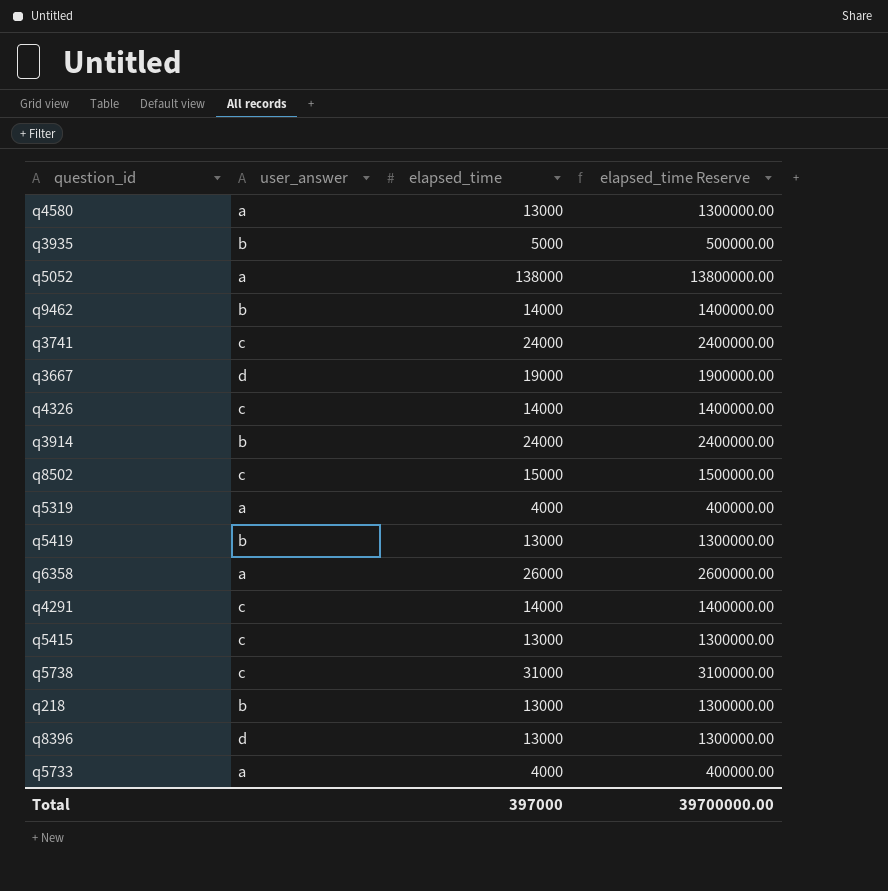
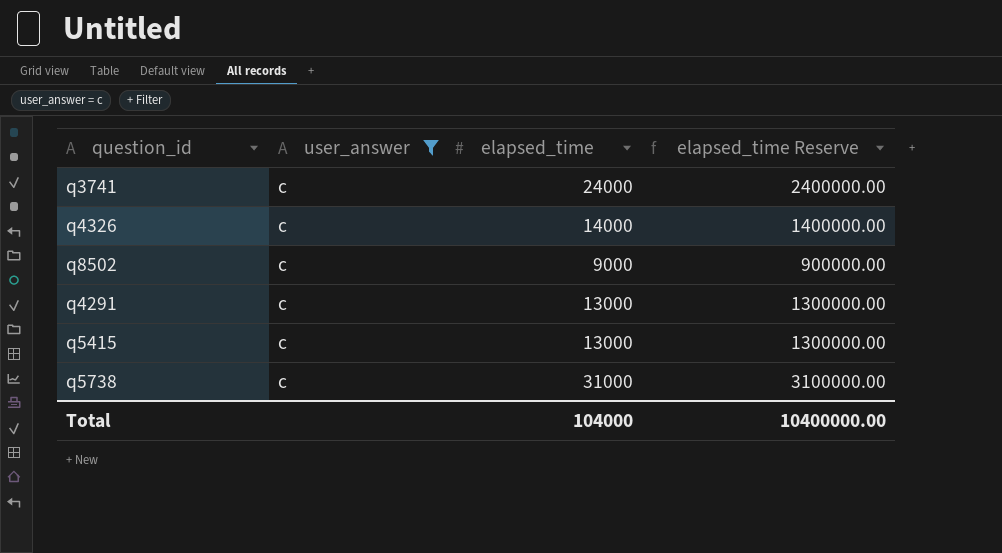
filter: none -> user_answer = c
q8502 | elapsed_time: 15000 -> 9000
q8502 | elapsed_time Reserve: 1500000.00 -> 900000.00
q4291 | elapsed_time: 14000 -> 13000
q4291 | elapsed_time Reserve: 1400000.00 -> 1300000.00
Total | elapsed_time: 397000 -> 104000
Total | elapsed_time Reserve: 39700000.00 -> 10400000.00

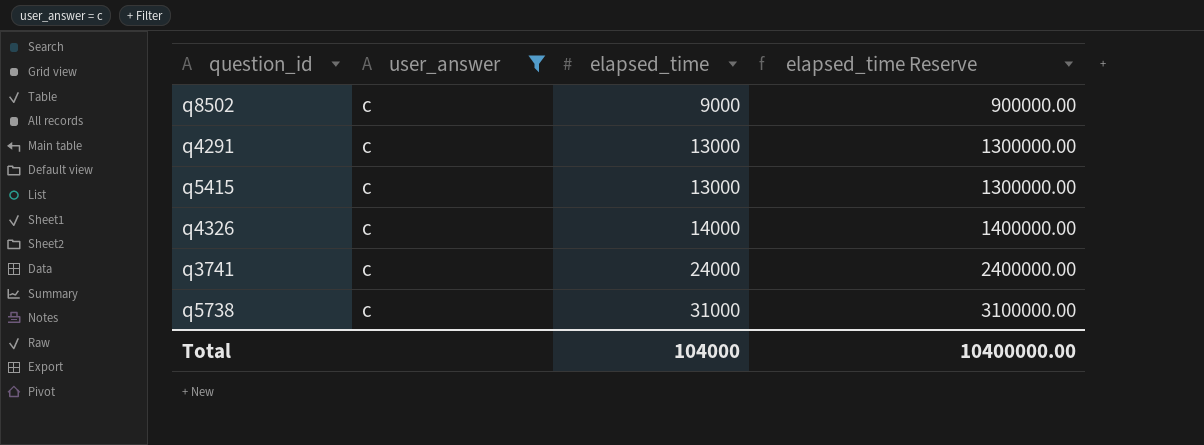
row order: none -> elapsed_time ascending

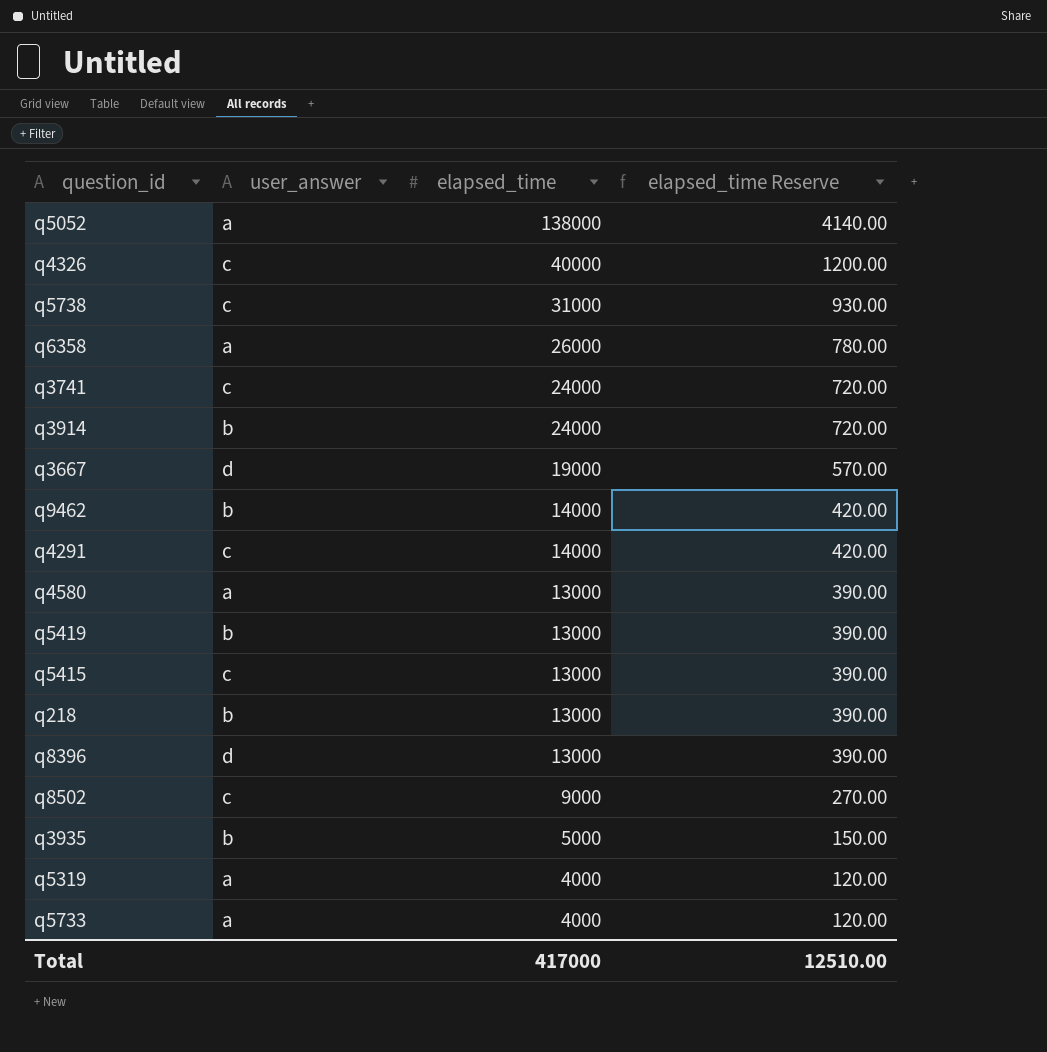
filter: user_answer = c -> none
row order: elapsed_time ascending -> elapsed_time descending
column elapsed_time Reserve | formula: [elapsed_time] * 100 -> [elapsed_time] * 0.03
q4326 | elapsed_time: 14000 -> 40000
q4291 | elapsed_time: 13000 -> 14000
Total | elapsed_time: 104000 -> 417000
Total | elapsed_time Reserve: 10400000.00 -> 12510.00

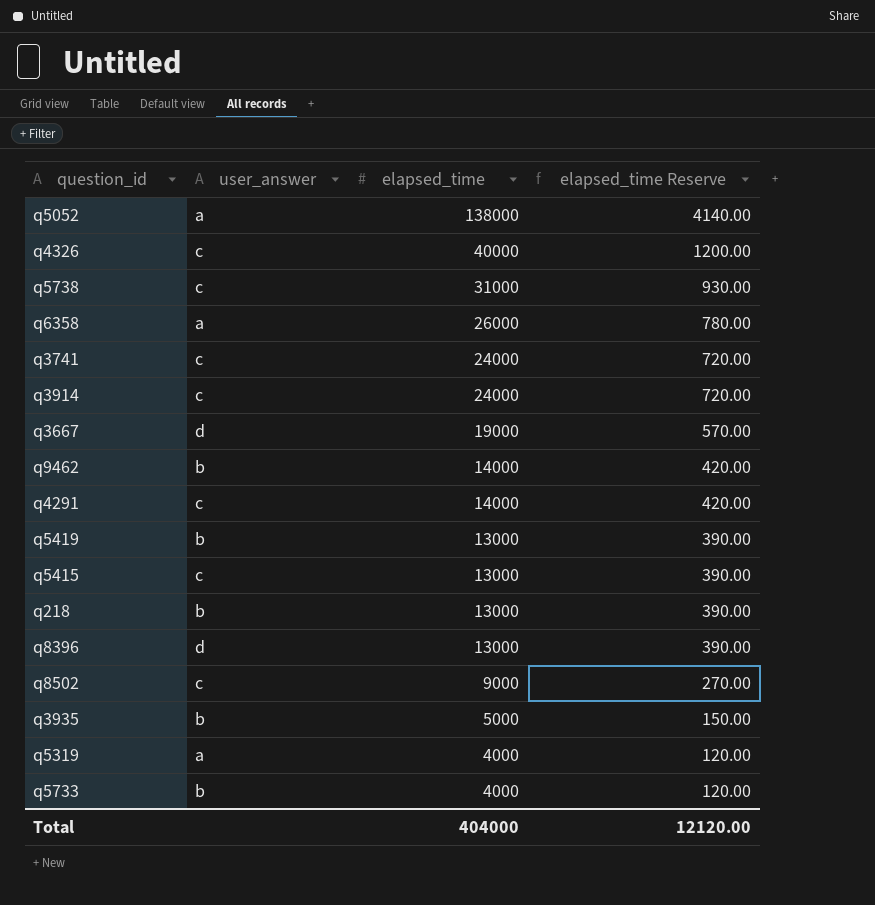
row q4580: a | 13000 | 390.00 -> none
q3914 | user_answer: b -> c
q5733 | user_answer: a -> b
Total | elapsed_time: 417000 -> 404000
Total | elapsed_time Reserve: 12510.00 -> 12120.00

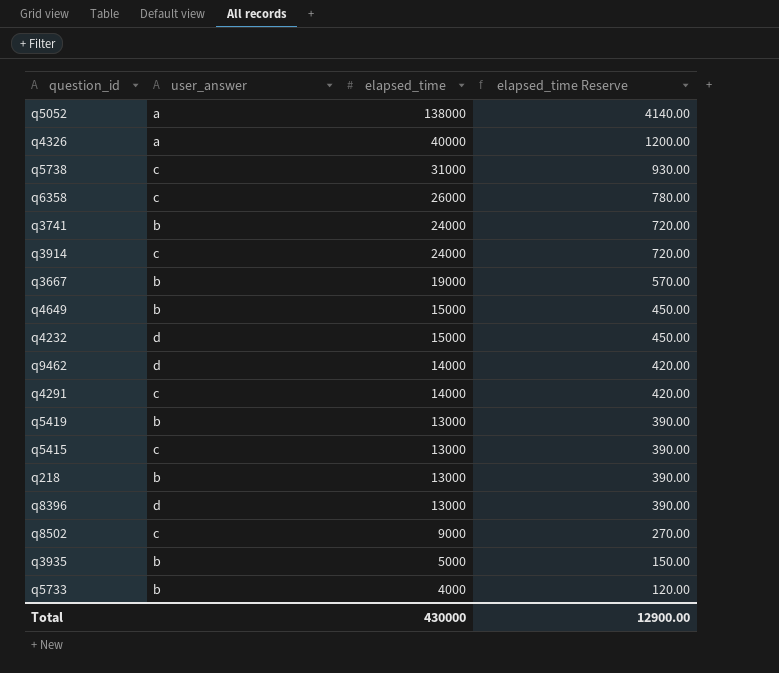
row q5319: a | 4000 | 120.00 -> none
q4326 | user_answer: c -> a
q6358 | user_answer: a -> c
q3741 | user_answer: c -> b
q3667 | user_answer: d -> b
row q4649: none -> b | 15000 | 450.00
row q4232: none -> d | 15000 | 450.00
q9462 | user_answer: b -> d
Total | elapsed_time: 404000 -> 430000
Total | elapsed_time Reserve: 12120.00 -> 12900.00

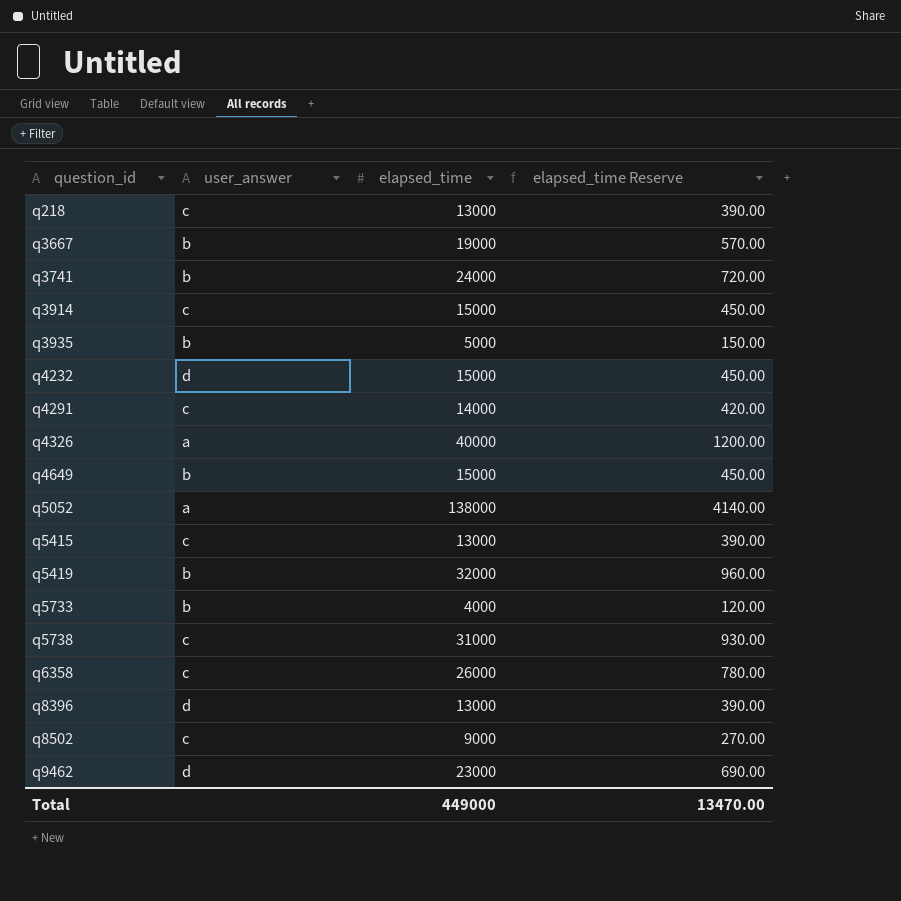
row order: elapsed_time descending -> question_id ascending
q218 | user_answer: b -> c
q3914 | elapsed_time: 24000 -> 15000
q3914 | elapsed_time Reserve: 720.00 -> 450.00
q5419 | elapsed_time: 13000 -> 32000
q5419 | elapsed_time Reserve: 390.00 -> 960.00
q9462 | elapsed_time: 14000 -> 23000
q9462 | elapsed_time Reserve: 420.00 -> 690.00
Total | elapsed_time: 430000 -> 449000
Total | elapsed_time Reserve: 12900.00 -> 13470.00

